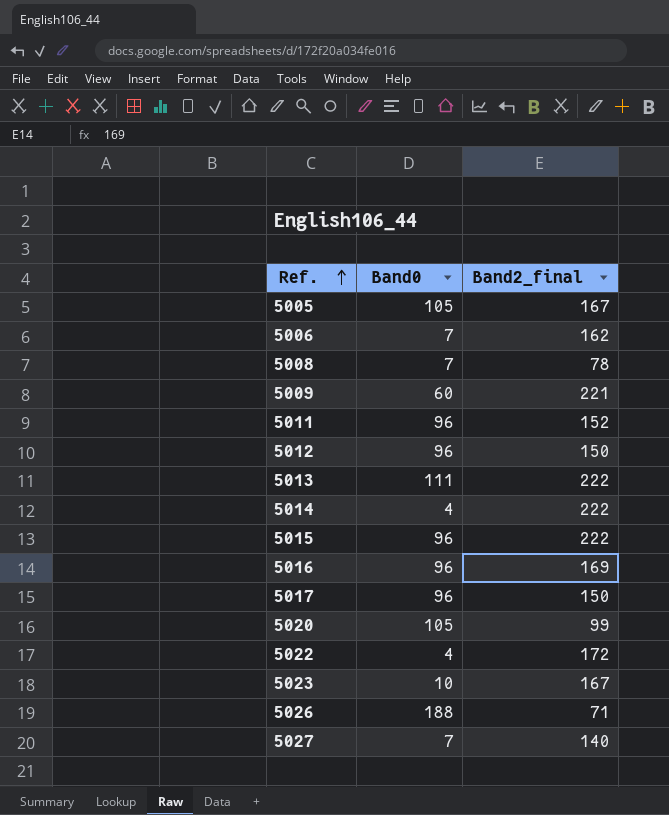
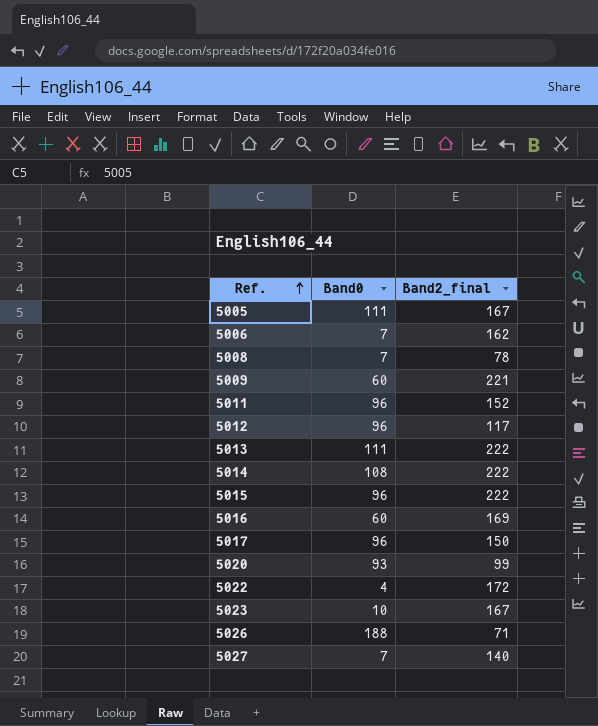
5005 | Band0: 105 -> 111
5012 | Band2_final: 150 -> 117
5014 | Band0: 4 -> 108
5016 | Band0: 96 -> 60
5020 | Band0: 105 -> 93

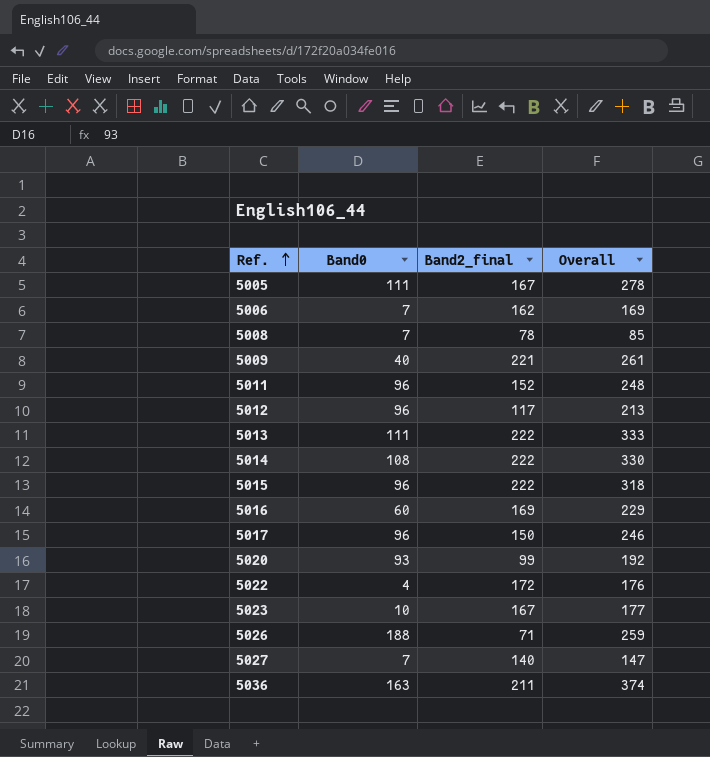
column Overall | formula: none -> [Band0] + [Band2_final]
5009 | Band0: 60 -> 40
row 5036: none -> 163 | 211 | 374

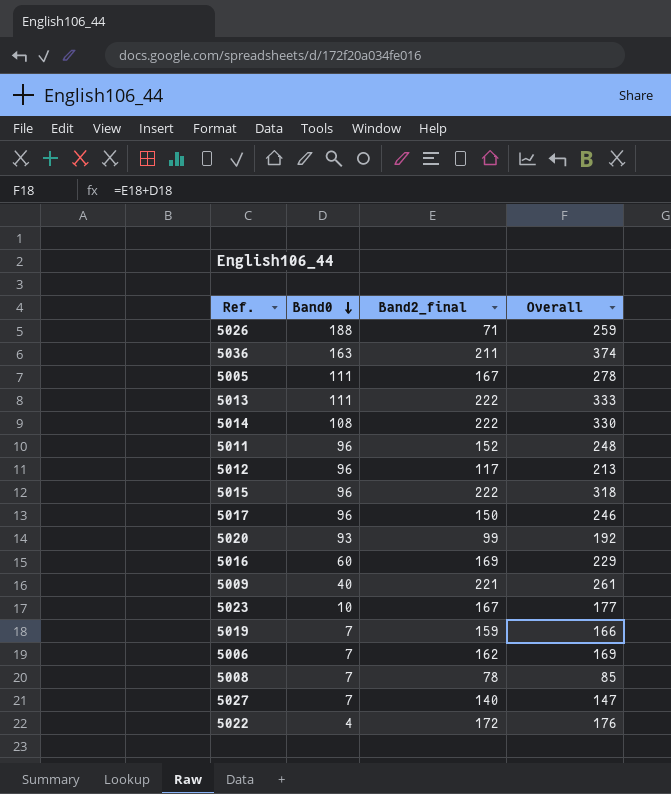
row order: Ref. ascending -> Band0 descending
row 5019: none -> 7 | 159 | 166

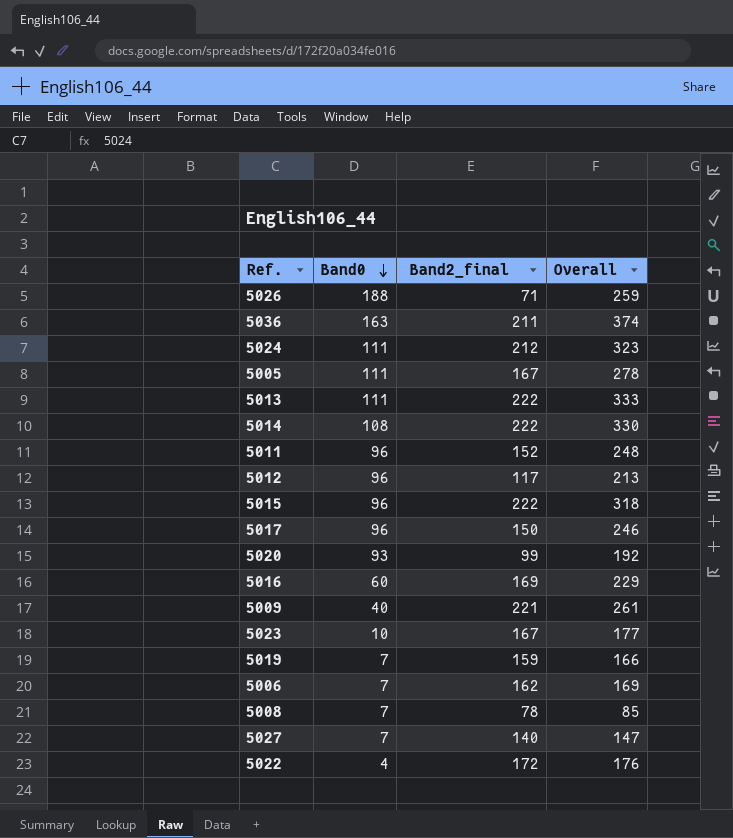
row 5024: none -> 111 | 212 | 323

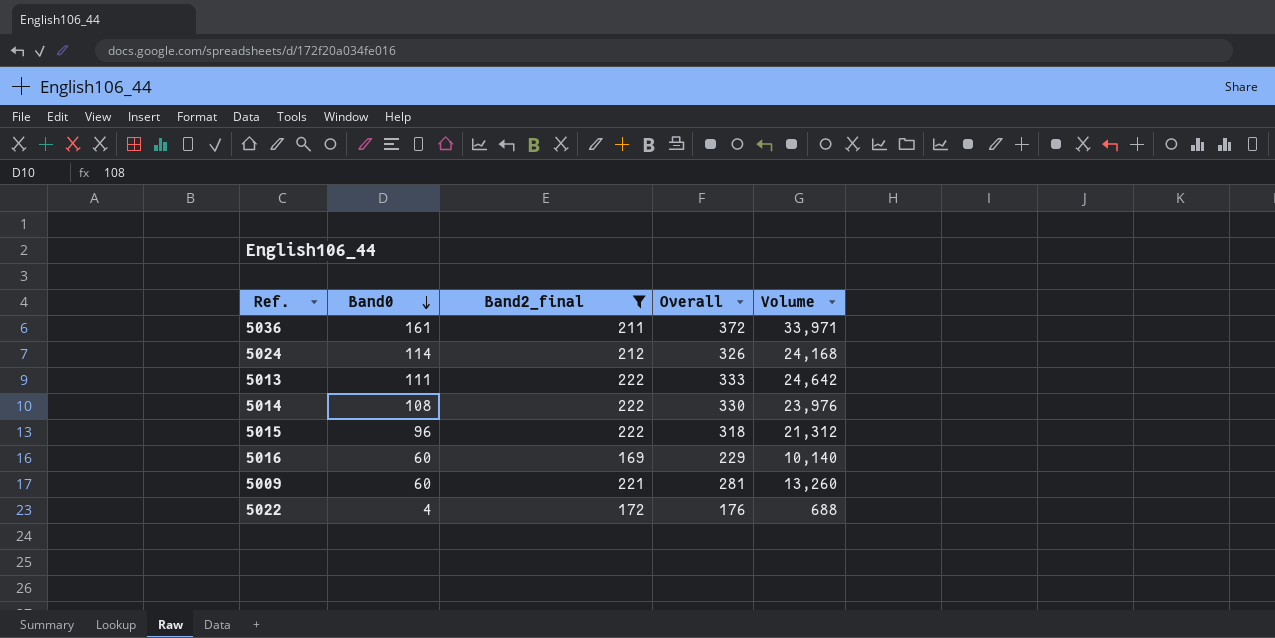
filter: none -> Band2_final >= 169
column Volume | formula: none -> [Band0] * [Band2_final]
5036 | Band0: 163 -> 161
5036 | Overall: 374 -> 372
5024 | Band0: 111 -> 114
5024 | Overall: 323 -> 326
5009 | Band0: 40 -> 60
5009 | Overall: 261 -> 281

